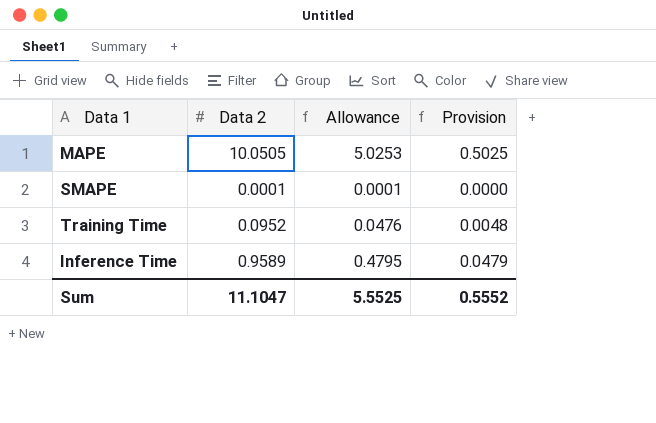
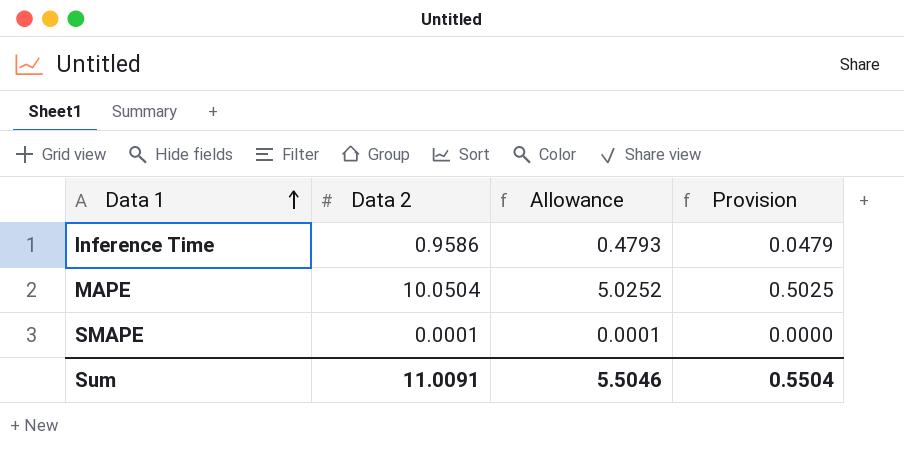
row order: none -> Data 1 ascending
row Training Time: 0.0952 | 0.0476 | 0.0048 -> none
Inference Time | Data 2: 0.9589 -> 0.9586
Inference Time | Allowance: 0.4795 -> 0.4793
MAPE | Data 2: 10.0505 -> 10.0504
MAPE | Allowance: 5.0253 -> 5.0252
Sum | Data 2: 11.1047 -> 11.0091
Sum | Allowance: 5.5525 -> 5.5046
Sum | Provision: 0.5552 -> 0.5504

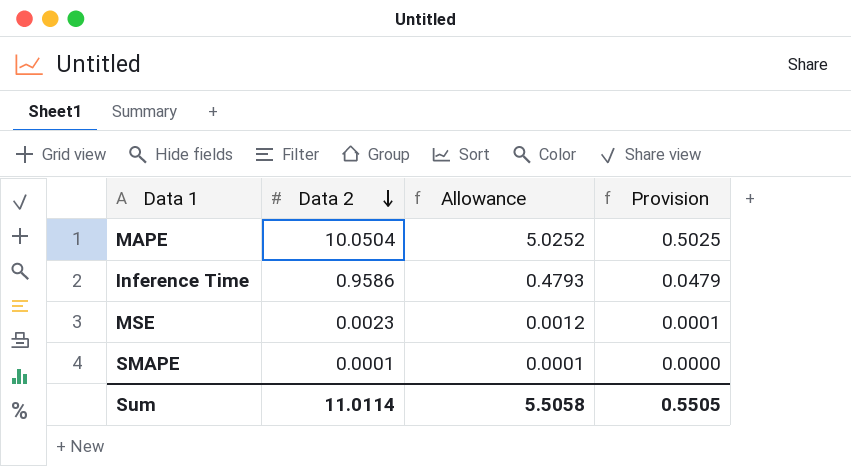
row order: Data 1 ascending -> Data 2 descending
row MSE: none -> 0.0023 | 0.0012 | 0.0001
Sum | Data 2: 11.0091 -> 11.0114
Sum | Allowance: 5.5046 -> 5.5058
Sum | Provision: 0.5504 -> 0.5505

